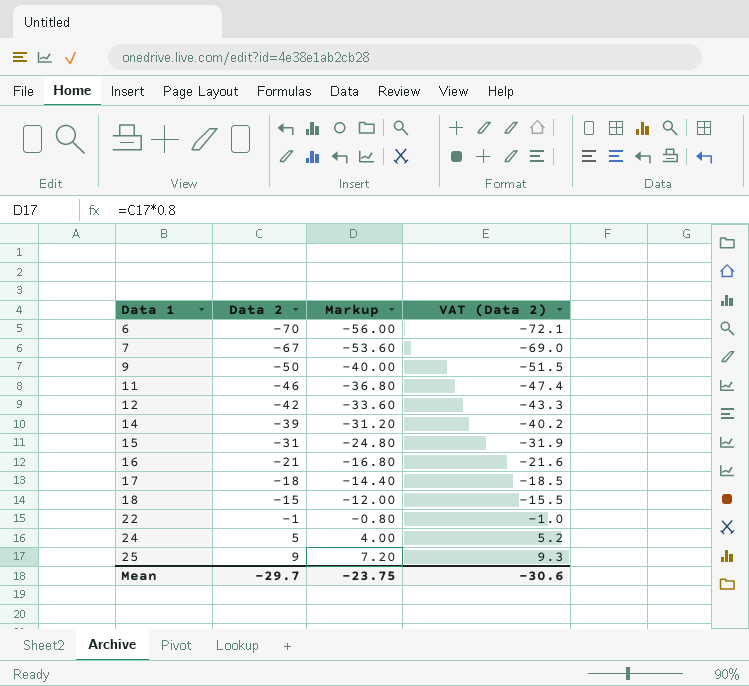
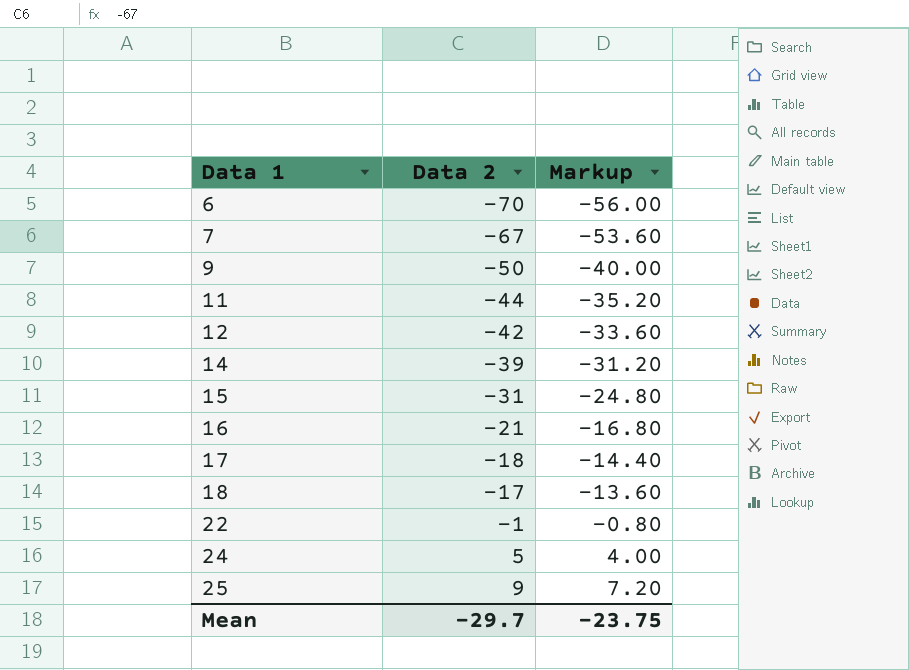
column VAT (Data 2) | formula: [Data 2] * 1.03 -> none
11 | Data 2: -46 -> -44
11 | Markup: -36.80 -> -35.20
18 | Data 2: -15 -> -17
18 | Markup: -12.00 -> -13.60

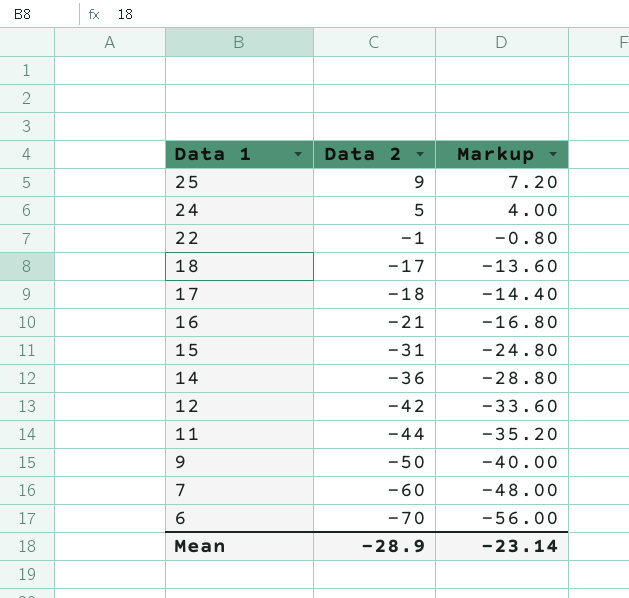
row order: Data 1 ascending -> Data 1 descending
14 | Data 2: -39 -> -36
14 | Markup: -31.20 -> -28.80
7 | Data 2: -67 -> -60
7 | Markup: -53.60 -> -48.00
Mean | Data 2: -29.7 -> -28.9
Mean | Markup: -23.75 -> -23.14

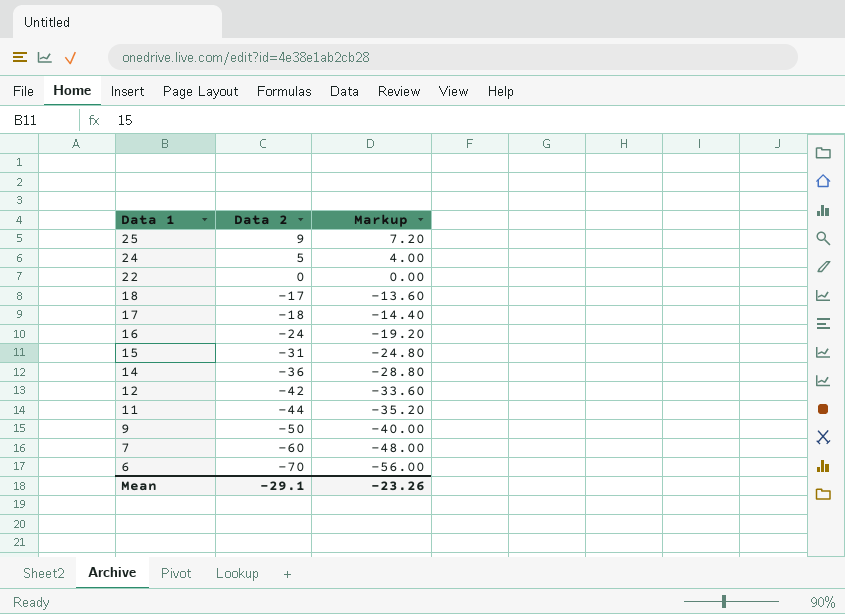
22 | Data 2: -1 -> 0
22 | Markup: -0.80 -> 0.00
16 | Data 2: -21 -> -24
16 | Markup: -16.80 -> -19.20
Mean | Data 2: -28.9 -> -29.1
Mean | Markup: -23.14 -> -23.26

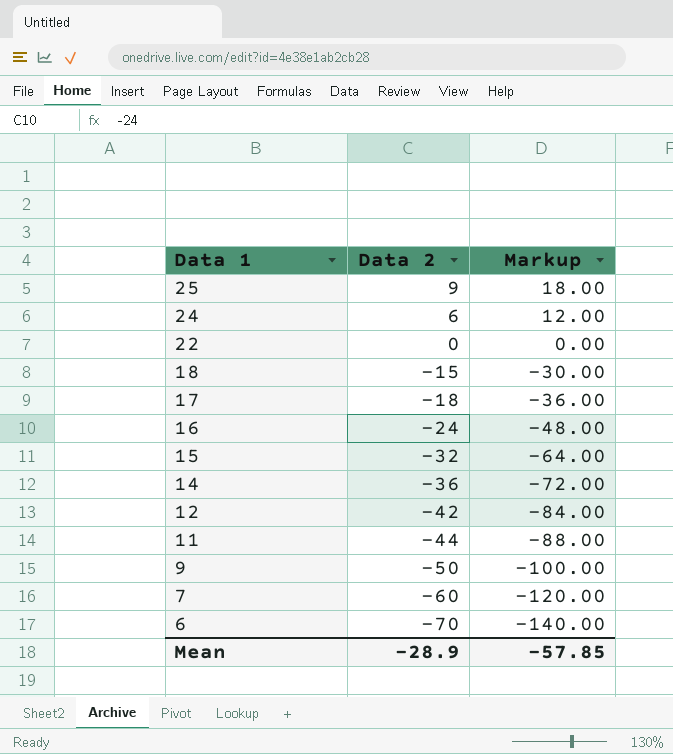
column Markup | formula: [Data 2] * 0.8 -> [Data 2] * 2
24 | Data 2: 5 -> 6
18 | Data 2: -17 -> -15
15 | Data 2: -31 -> -32
Mean | Data 2: -29.1 -> -28.9
Mean | Markup: -23.26 -> -57.85

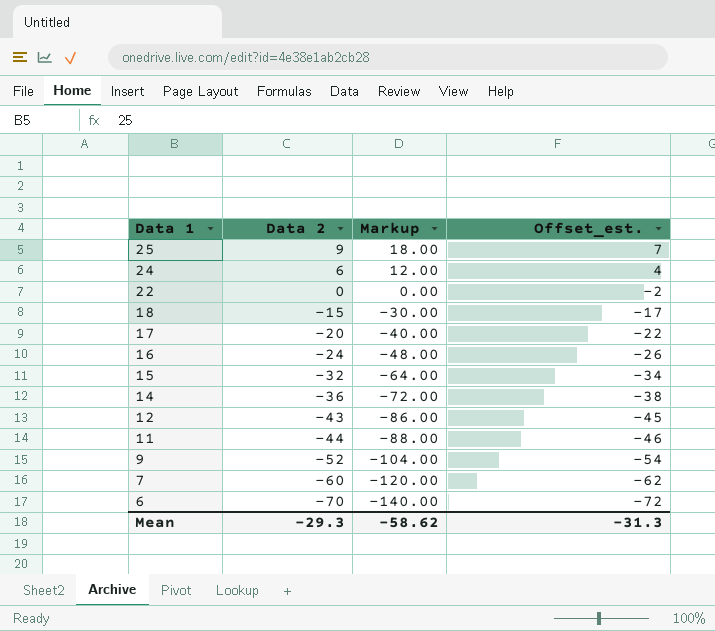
column Offset_est. | formula: none -> [Data 2] - 2
17 | Data 2: -18 -> -20
17 | Markup: -36.00 -> -40.00
12 | Data 2: -42 -> -43
12 | Markup: -84.00 -> -86.00
9 | Data 2: -50 -> -52
9 | Markup: -100.00 -> -104.00
Mean | Data 2: -28.9 -> -29.3
Mean | Markup: -57.85 -> -58.62

